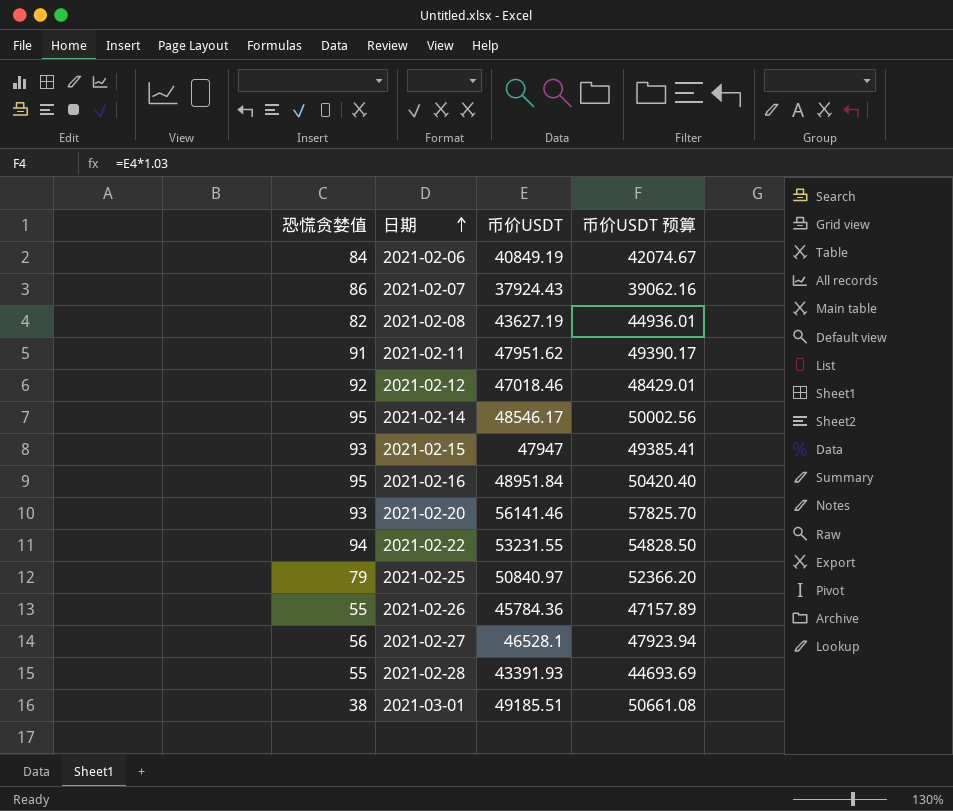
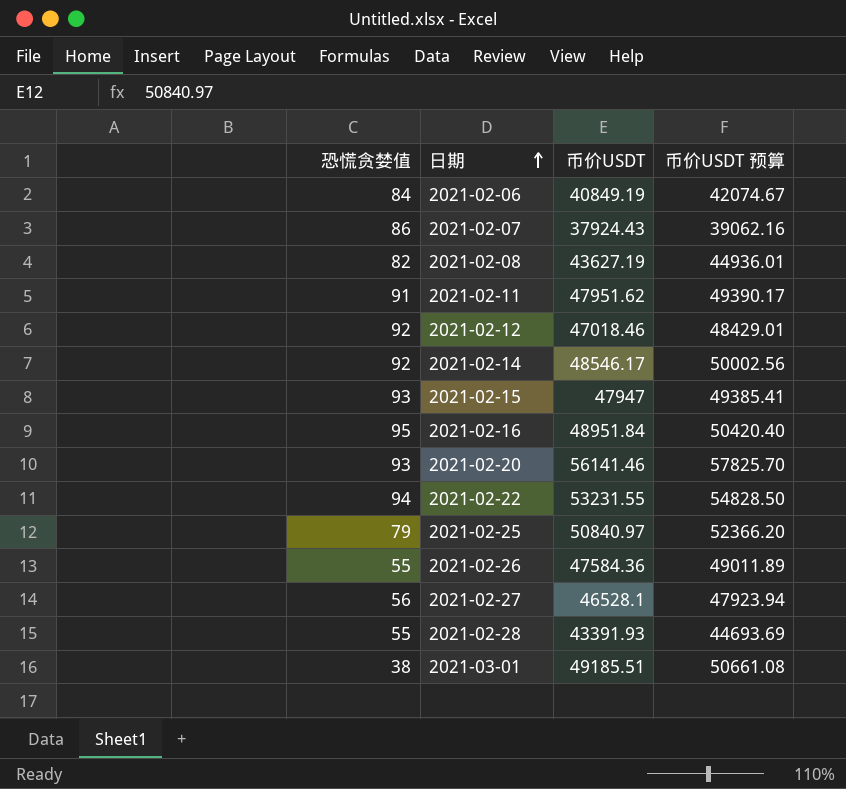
2021-02-14 | 恐慌贪婪值: 95 -> 92
2021-02-26 | 币价USDT: 45784.36 -> 47584.36
2021-02-26 | 币价USDT 预算: 47157.89 -> 49011.89

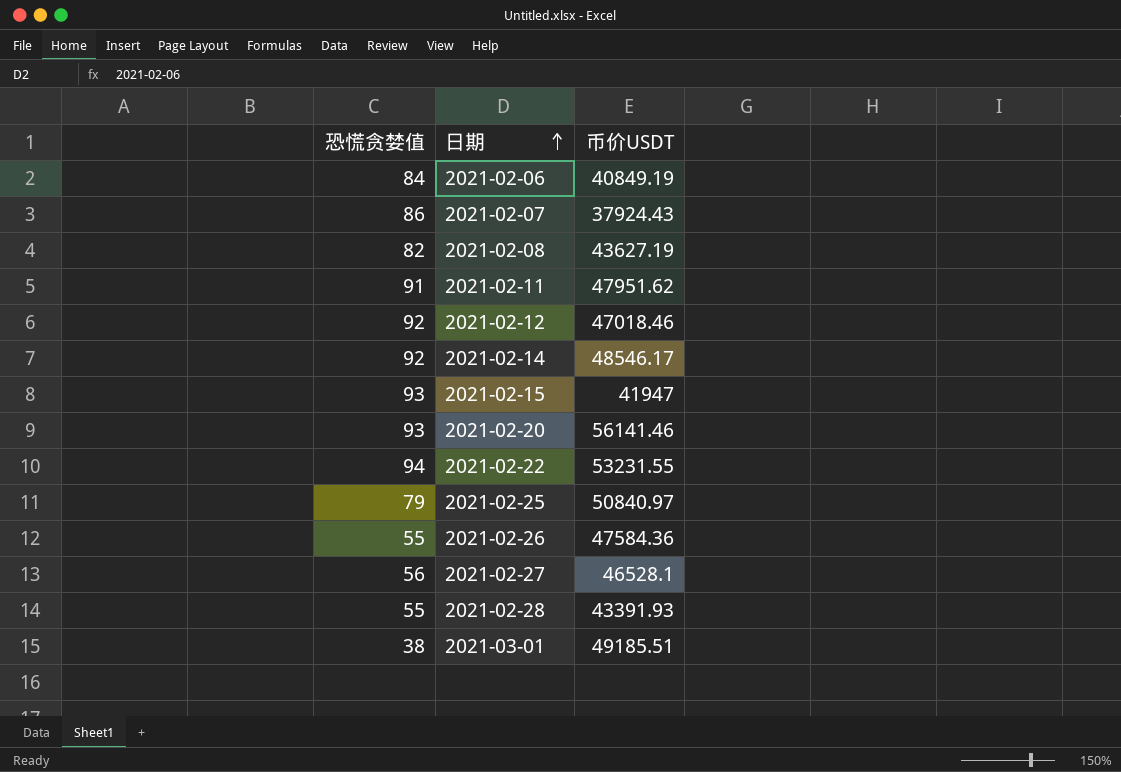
column 币价USDT 预算 | formula: [币价USDT] * 1.03 -> none
row 2021-02-16: 95 | 48951.84 | 50420.40 -> none
2021-02-15 | 币价USDT: 47947 -> 41947

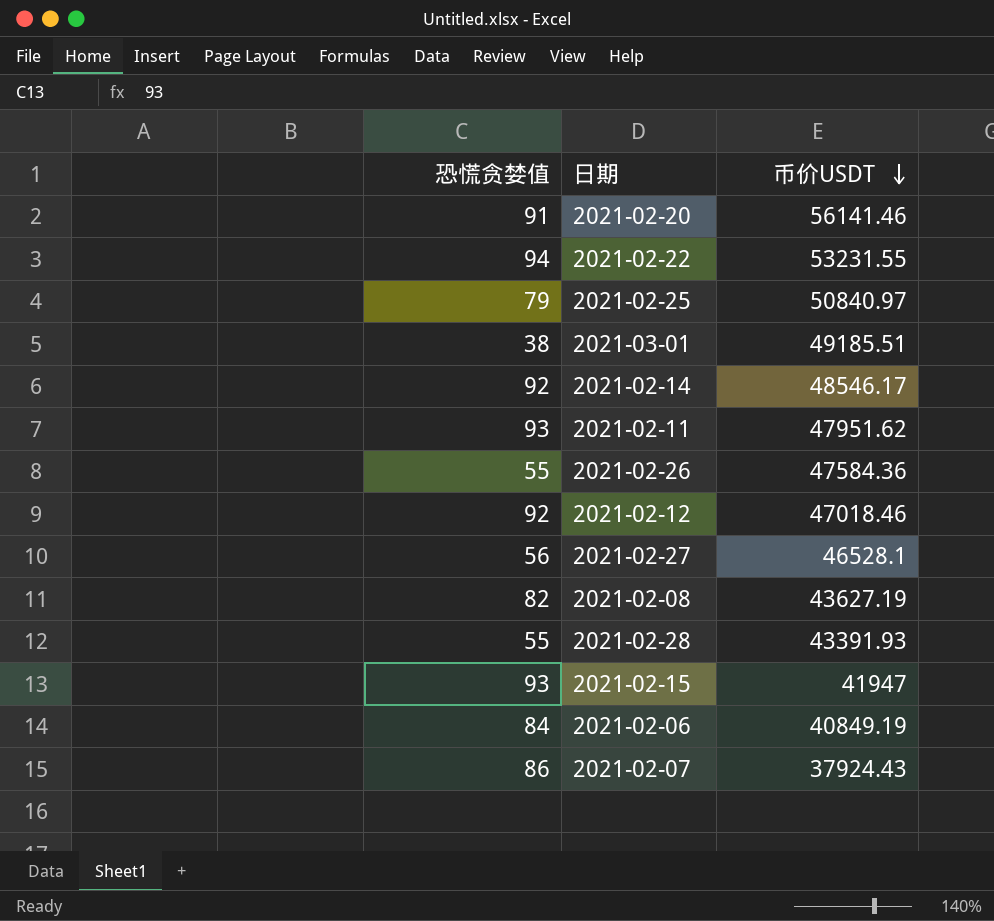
row order: 日期 ascending -> 币价USDT descending
2021-02-20 | 恐慌贪婪值: 93 -> 91
2021-02-11 | 恐慌贪婪值: 91 -> 93

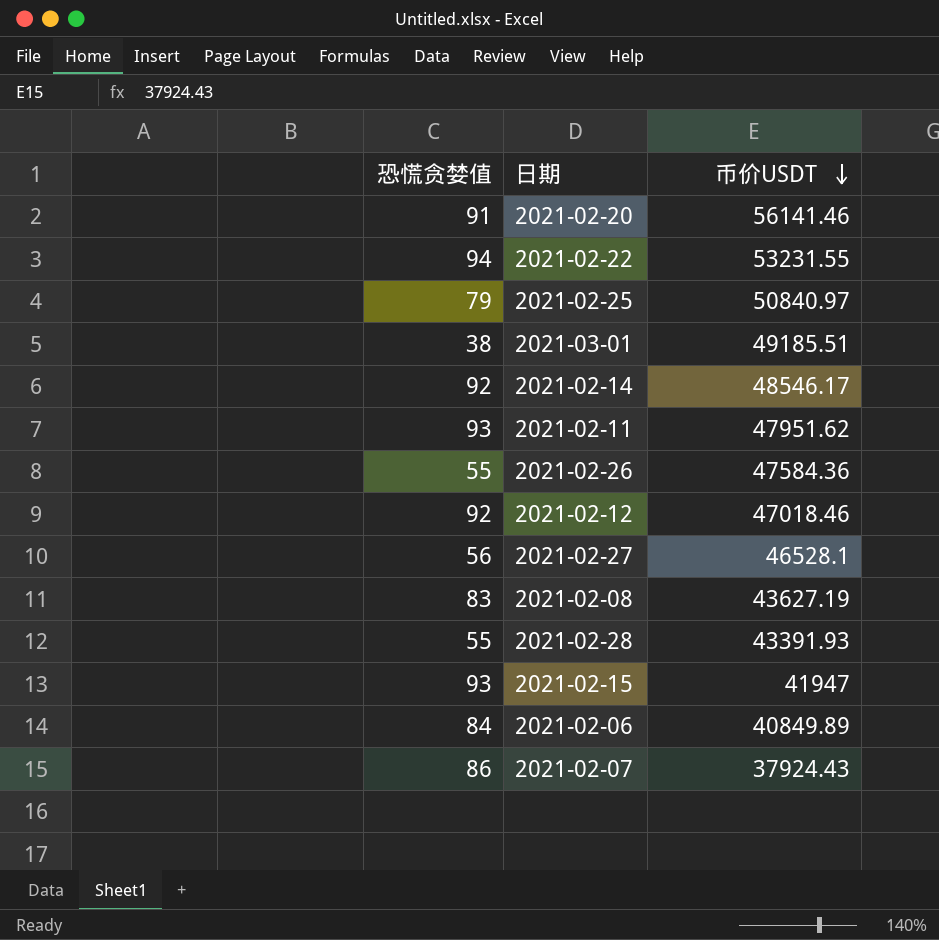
2021-02-08 | 恐慌贪婪值: 82 -> 83
2021-02-06 | 币价USDT: 40849.19 -> 40849.89

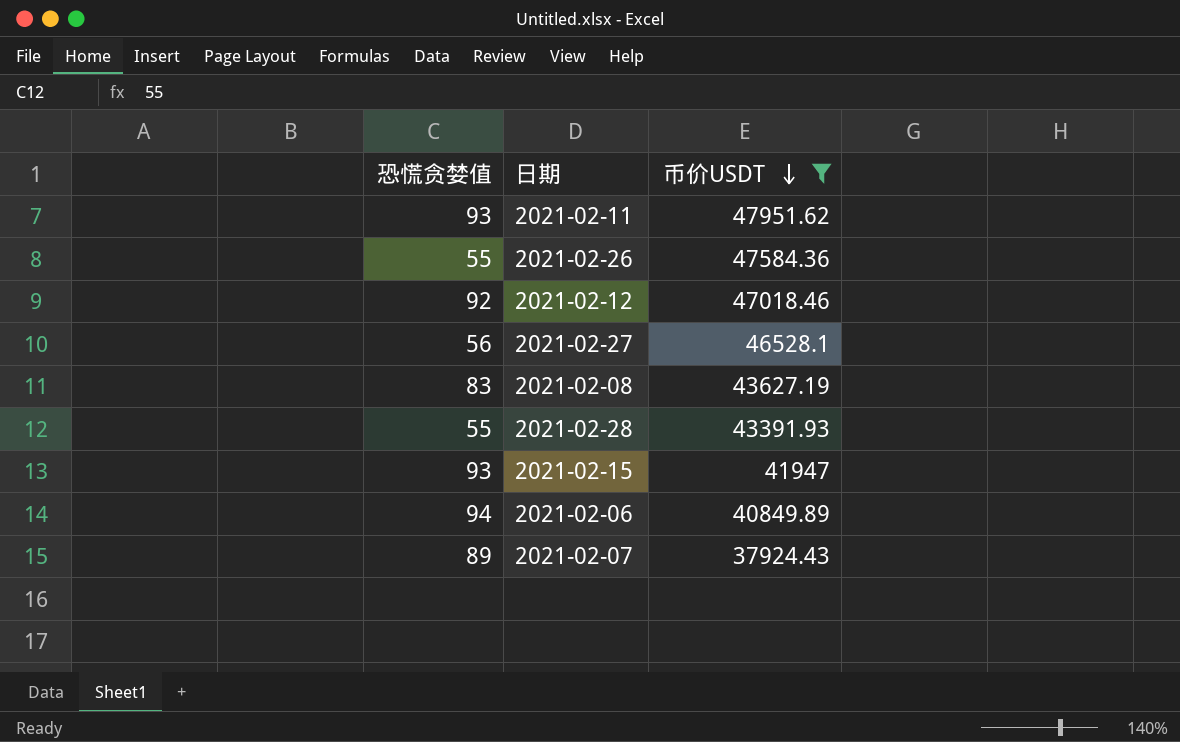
filter: none -> 币价USDT <= 47951.62
2021-02-06 | 恐慌贪婪值: 84 -> 94
2021-02-07 | 恐慌贪婪值: 86 -> 89

